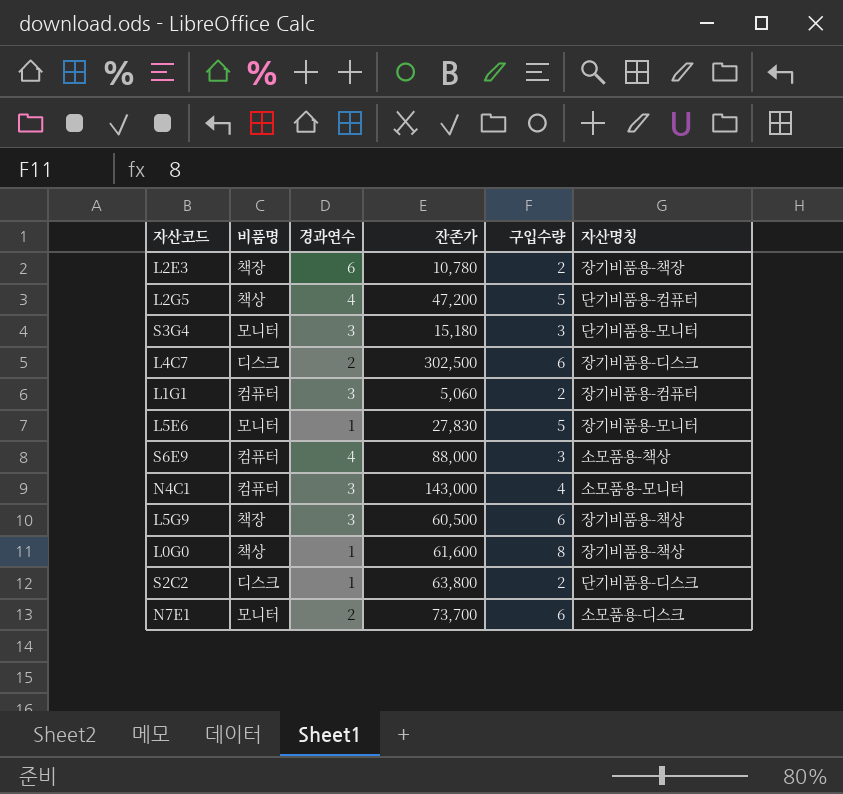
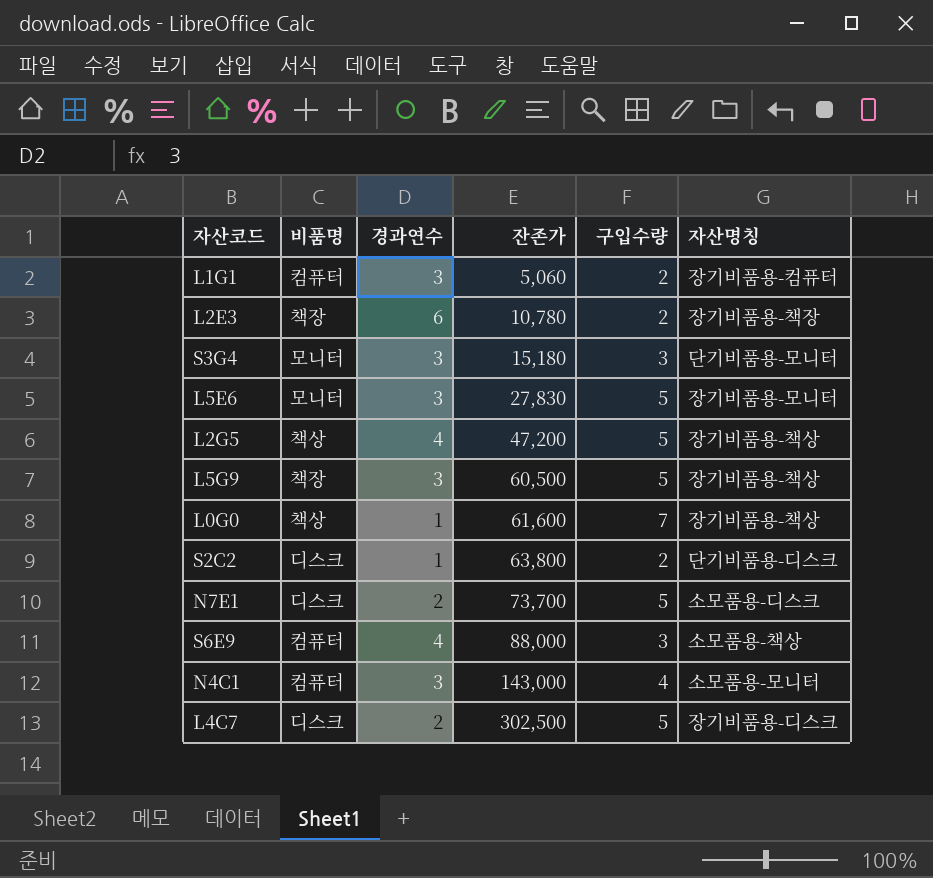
row order: none -> 잔존가 ascending
L5E6 | 경과연수: 1 -> 3
L2G5 | 자산명칭: 단기비품용-컴퓨터 -> 장기비품용-책상
L5G9 | 구입수량: 6 -> 5
L0G0 | 구입수량: 8 -> 7
N7E1 | 비품명: 모니터 -> 디스크
N7E1 | 구입수량: 6 -> 5
L4C7 | 구입수량: 6 -> 5

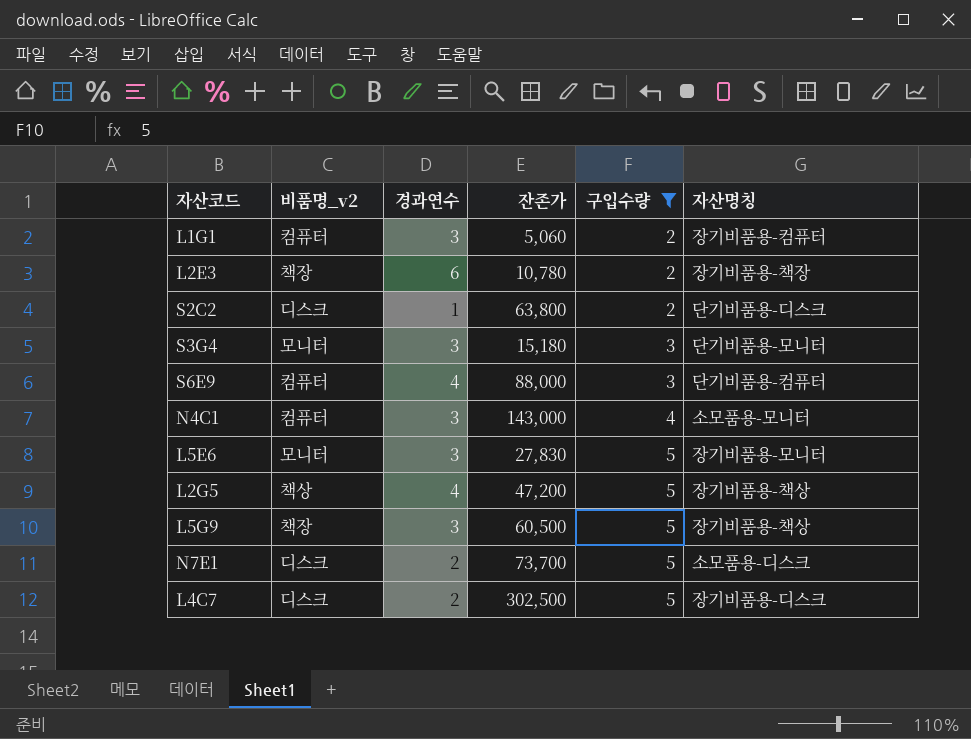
filter: none -> 구입수량 != 7
row order: 잔존가 ascending -> 구입수량 ascending
column name: 비품명 -> 비품명_v2
S6E9 | 자산명칭: 소모품용-책상 -> 단기비품용-컴퓨터

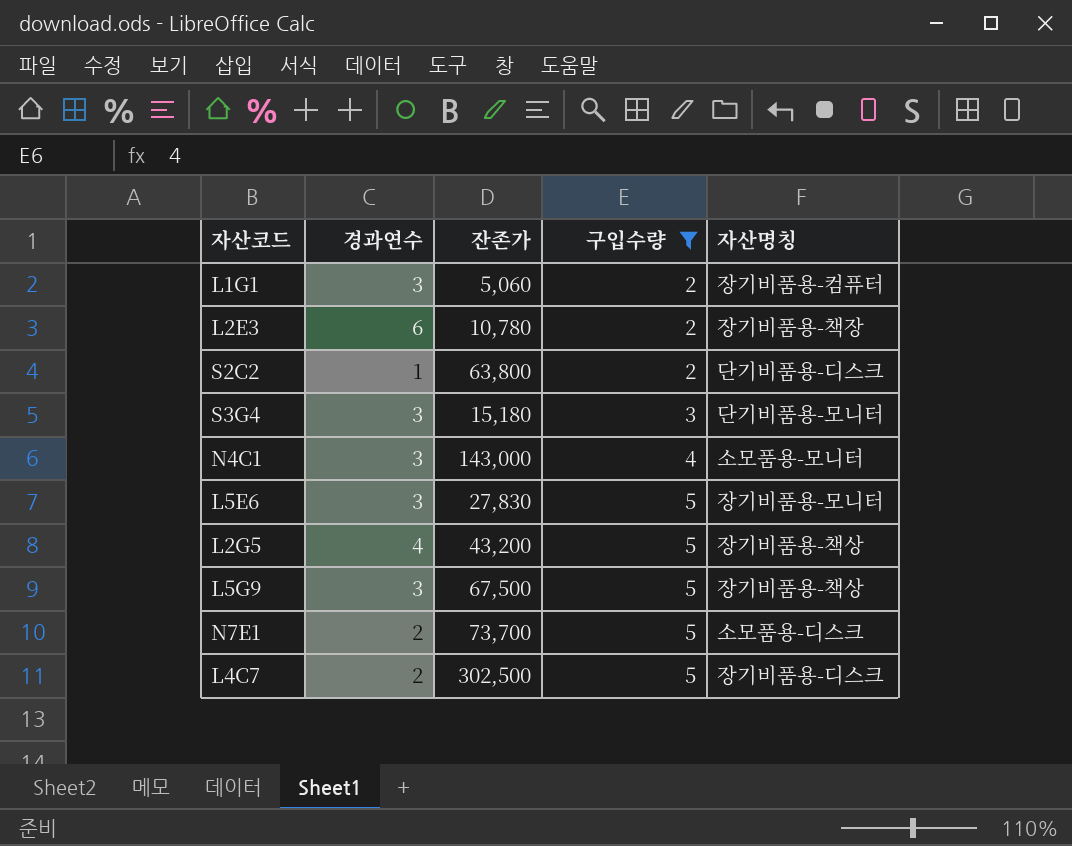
column 비품명_v2 | position: 2 -> none
row S6E9: 컴퓨터 | 4 | 88,000 | 3 | 단기비품용-컴퓨터 -> none
L2G5 | 잔존가: 47,200 -> 43,200
L5G9 | 잔존가: 60,500 -> 67,500

